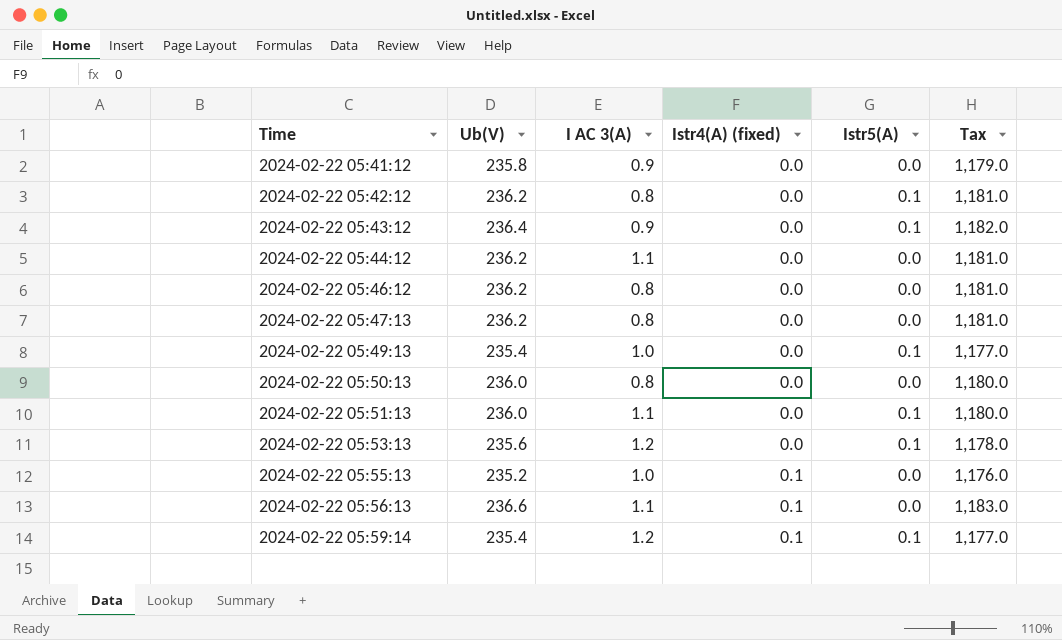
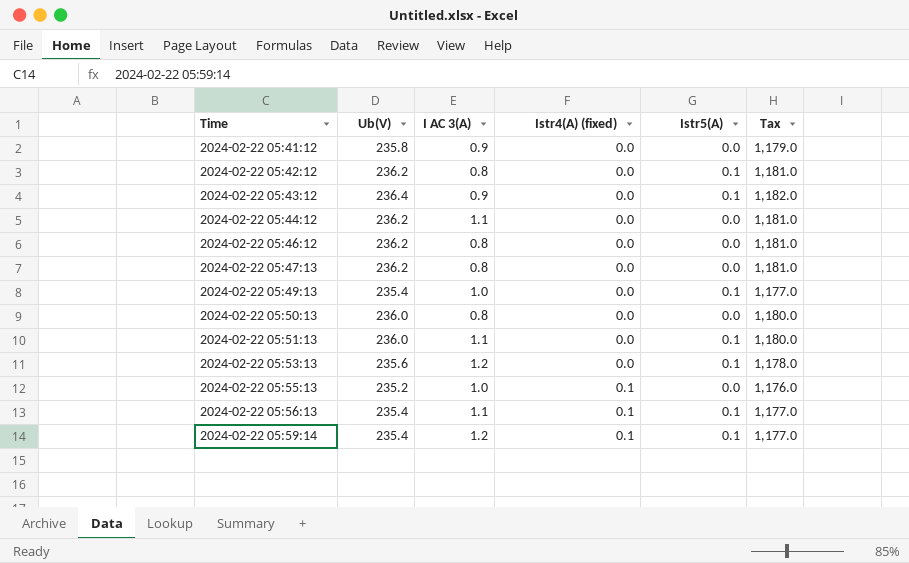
2024-02-22 05:56:13 | Ub(V): 236.6 -> 235.4
2024-02-22 05:56:13 | Istr5(A): 0.0 -> 0.1
2024-02-22 05:56:13 | Tax: 1,183.0 -> 1,177.0

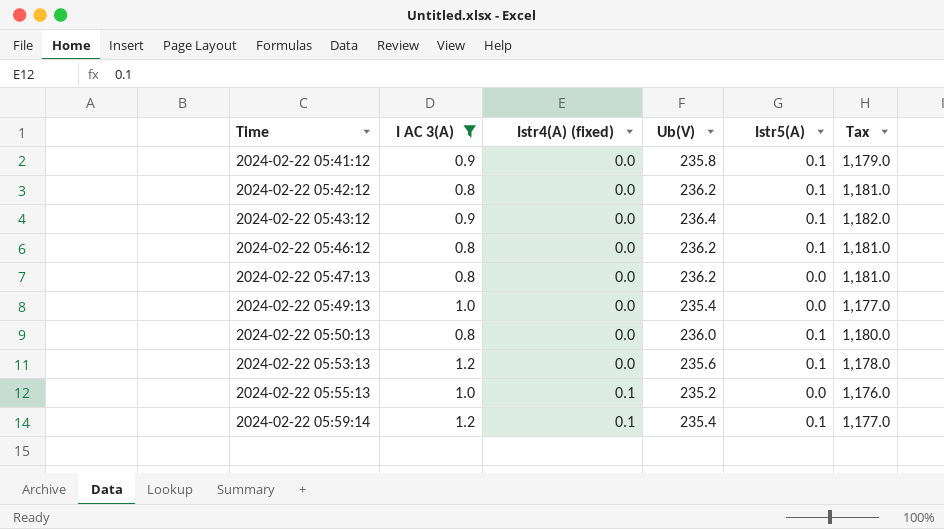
filter: none -> I AC 3(A) != 1.1
column Ub(V) | position: 2 -> 4
2024-02-22 05:41:12 | Istr5(A): 0.0 -> 0.1
2024-02-22 05:46:12 | Istr5(A): 0.0 -> 0.1
2024-02-22 05:49:13 | Istr5(A): 0.1 -> 0.0
2024-02-22 05:50:13 | Istr5(A): 0.0 -> 0.1

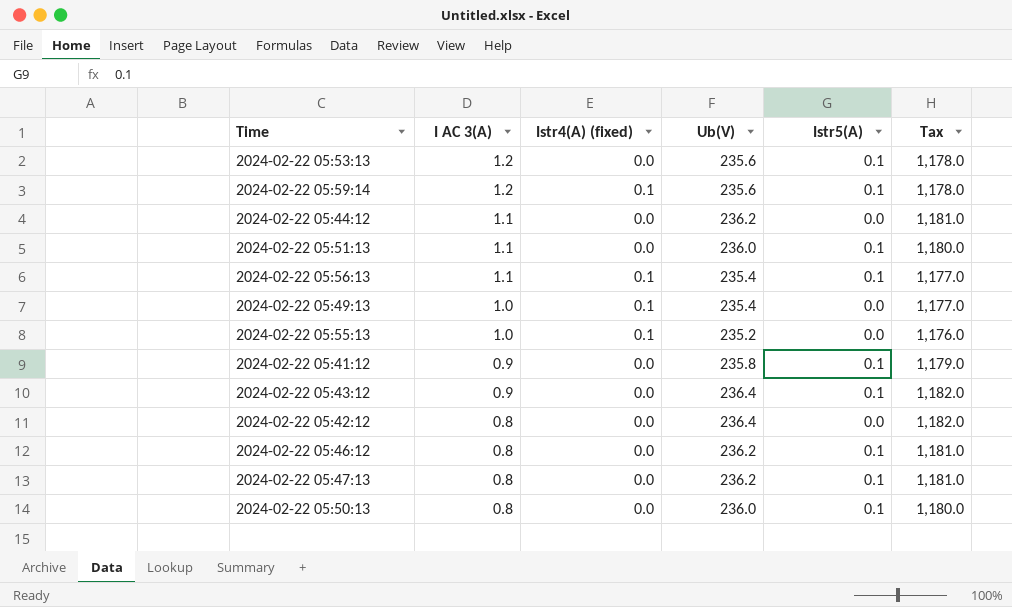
filter: I AC 3(A) != 1.1 -> none
row order: Time ascending -> I AC 3(A) descending
2024-02-22 05:59:14 | Ub(V): 235.4 -> 235.6
2024-02-22 05:59:14 | Tax: 1,177.0 -> 1,178.0
2024-02-22 05:49:13 | Istr4(A) (fixed): 0.0 -> 0.1
2024-02-22 05:42:12 | Ub(V): 236.2 -> 236.4
2024-02-22 05:42:12 | Istr5(A): 0.1 -> 0.0
2024-02-22 05:42:12 | Tax: 1,181.0 -> 1,182.0
2024-02-22 05:47:13 | Istr5(A): 0.0 -> 0.1

